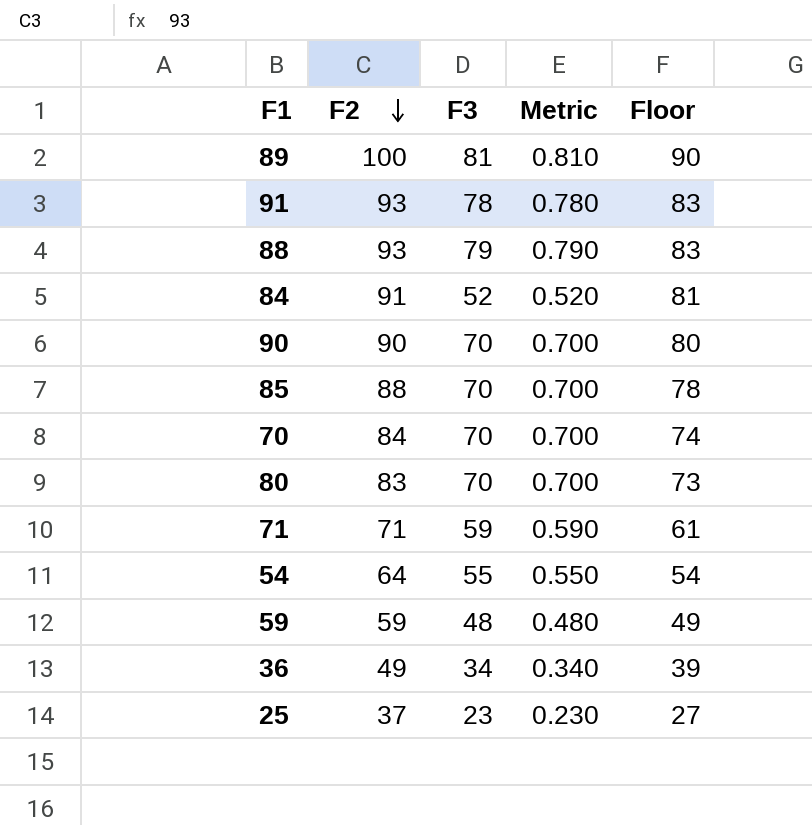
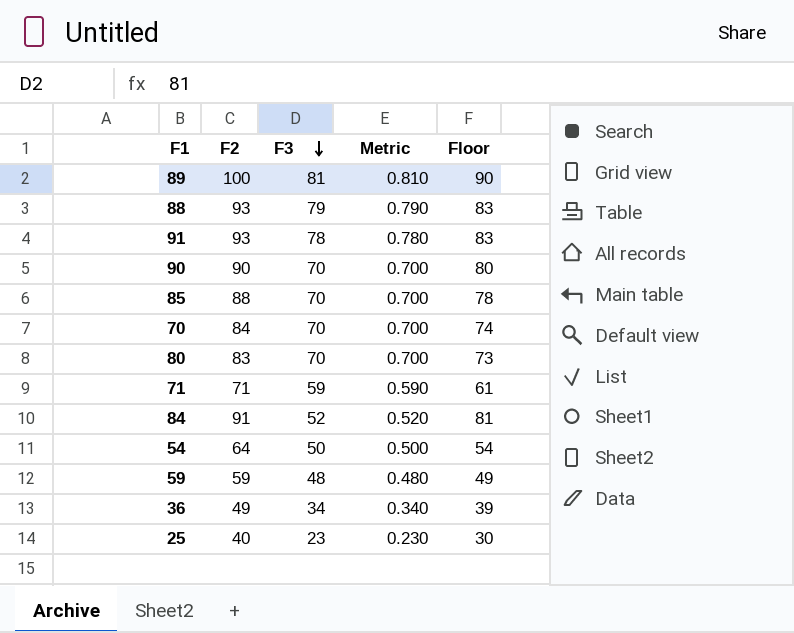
row order: F2 descending -> F3 descending
54 | F3: 55 -> 50
54 | Metric: 0.550 -> 0.500
25 | F2: 37 -> 40
25 | Floor: 27 -> 30

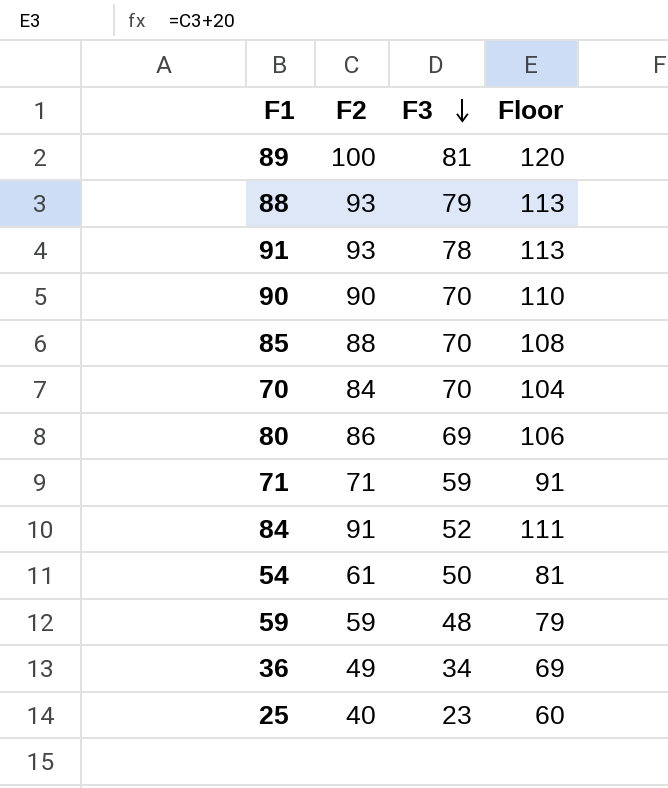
column Metric | formula: [F3] * 0.01 -> none
column Floor | formula: [F2] - 10 -> [F2] + 20
80 | F2: 83 -> 86
80 | F3: 70 -> 69
54 | F2: 64 -> 61

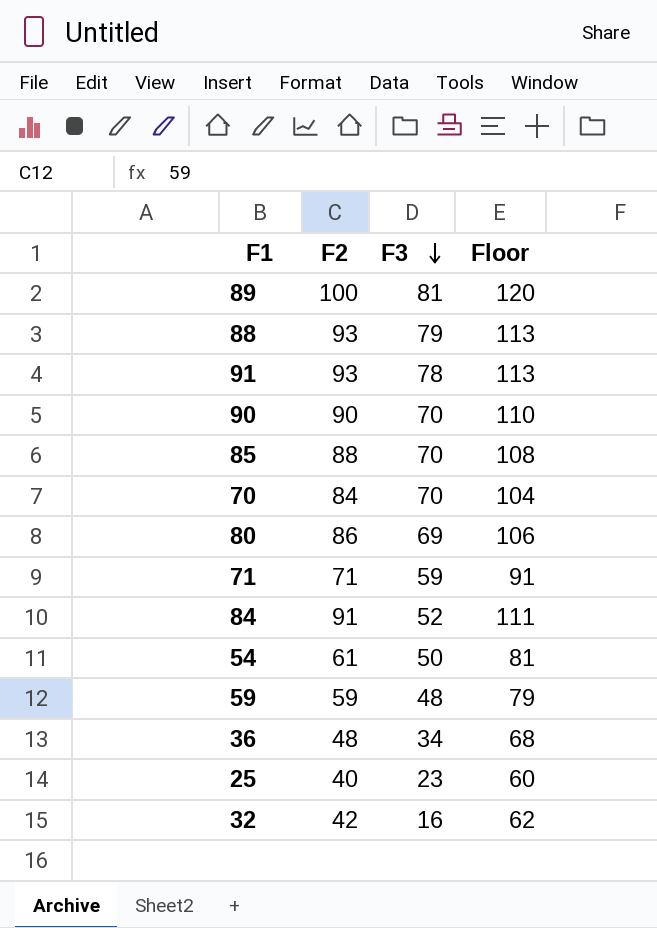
36 | F2: 49 -> 48
36 | Floor: 69 -> 68
row 32: none -> 42 | 16 | 62

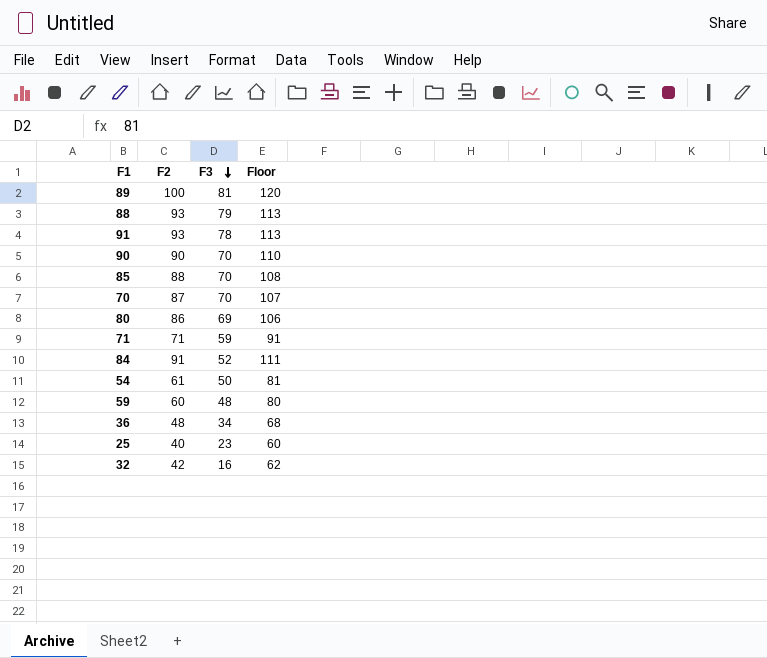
70 | F2: 84 -> 87
70 | Floor: 104 -> 107
59 | F2: 59 -> 60
59 | Floor: 79 -> 80

